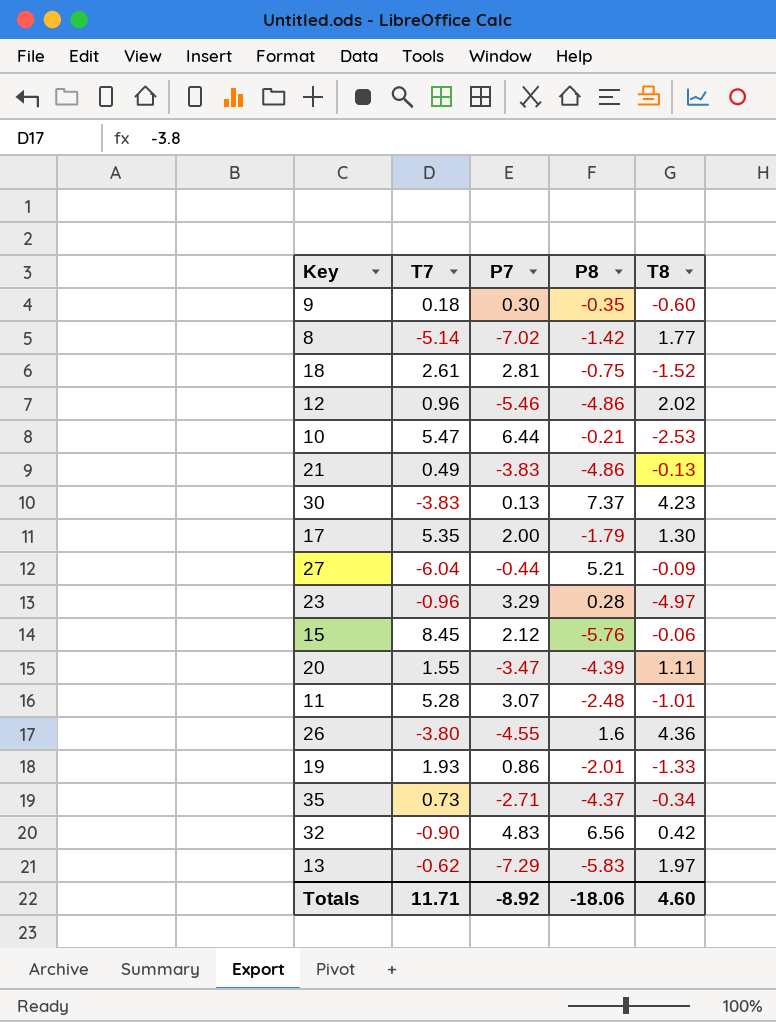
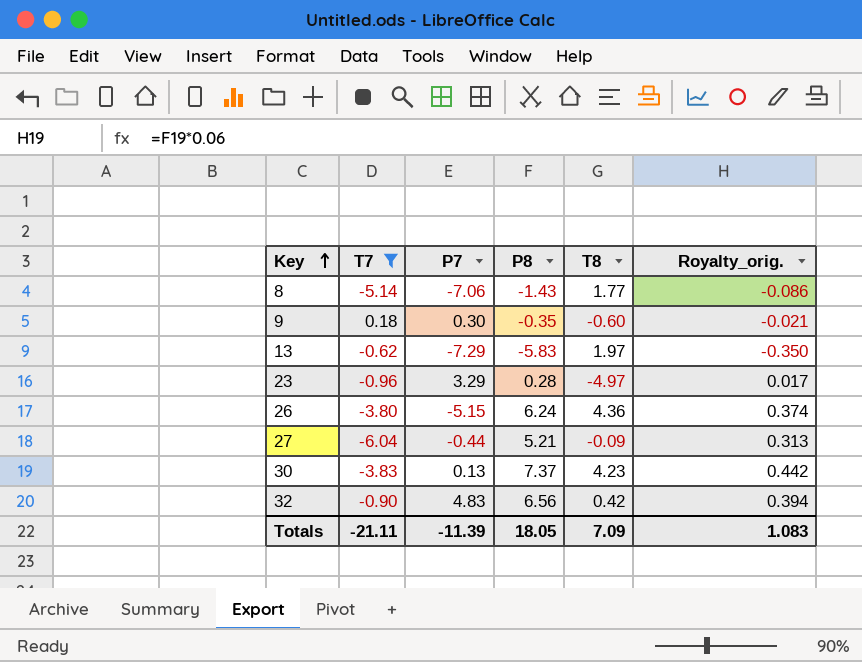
filter: none -> T7 <= 0.18
row order: none -> Key ascending
column Royalty_orig. | formula: none -> [P8] * 0.06
8 | P7: -7.02 -> -7.06
8 | P8: -1.42 -> -1.43
26 | P7: -4.55 -> -5.15
26 | P8: 1.6 -> 6.24
Totals | T7: 11.71 -> -21.11
Totals | P7: -8.92 -> -11.39
Totals | P8: -18.06 -> 18.05
Totals | T8: 4.60 -> 7.09

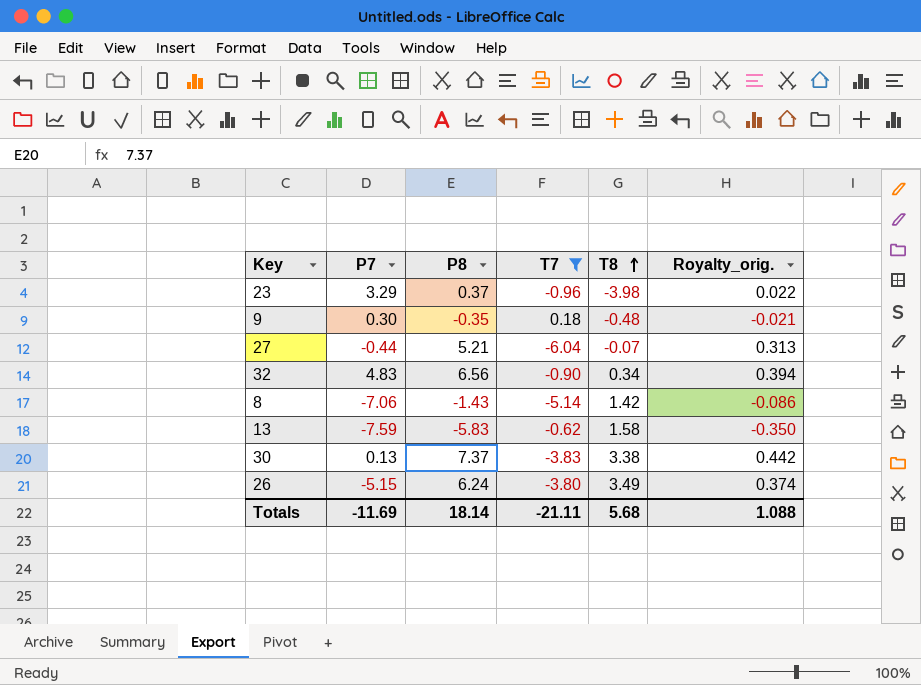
row order: Key ascending -> T8 ascending
column T7 | position: 2 -> 4
23 | P8: 0.28 -> 0.37
23 | T8: -4.97 -> -3.98
23 | Royalty_orig.: 0.017 -> 0.022
9 | T8: -0.60 -> -0.48
27 | T8: -0.09 -> -0.07
32 | T8: 0.42 -> 0.34
8 | T8: 1.77 -> 1.42
13 | P7: -7.29 -> -7.59
13 | T8: 1.97 -> 1.58
30 | T8: 4.23 -> 3.38
26 | T8: 4.36 -> 3.49
Totals | P7: -11.39 -> -11.69
Totals | P8: 18.05 -> 18.14
Totals | T8: 7.09 -> 5.68
Totals | Royalty_orig.: 1.083 -> 1.088

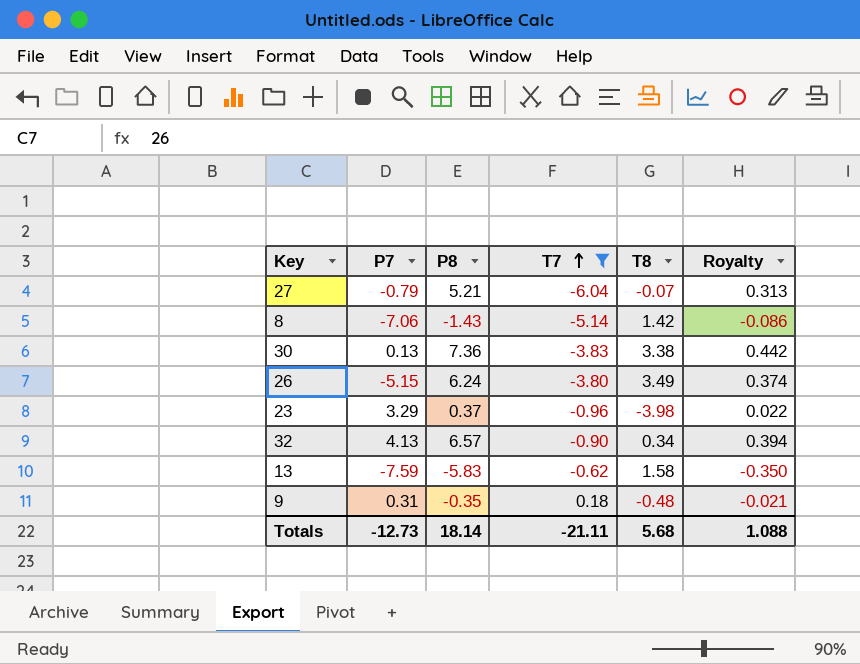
row order: T8 ascending -> T7 ascending
column name: Royalty_orig. -> Royalty
27 | P7: -0.44 -> -0.79
30 | P8: 7.37 -> 7.36
32 | P7: 4.83 -> 4.13
32 | P8: 6.56 -> 6.57
9 | P7: 0.30 -> 0.31
Totals | P7: -11.69 -> -12.73

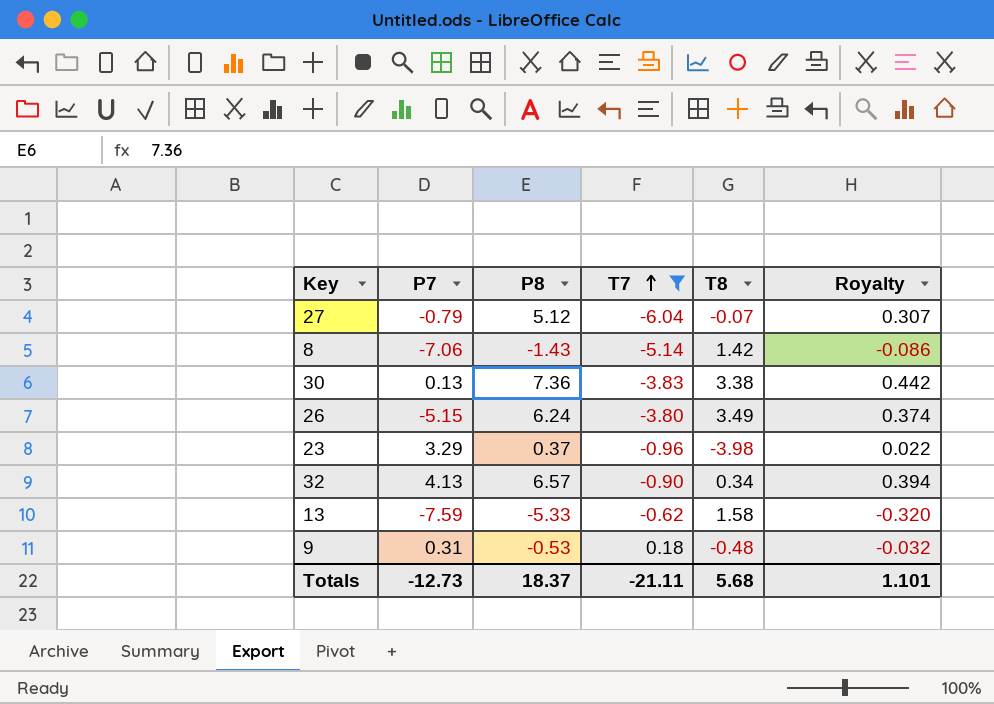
27 | P8: 5.21 -> 5.12
27 | Royalty: 0.313 -> 0.307
13 | P8: -5.83 -> -5.33
13 | Royalty: -0.350 -> -0.320
9 | P8: -0.35 -> -0.53
9 | Royalty: -0.021 -> -0.032
Totals | P8: 18.14 -> 18.37
Totals | Royalty: 1.088 -> 1.101

